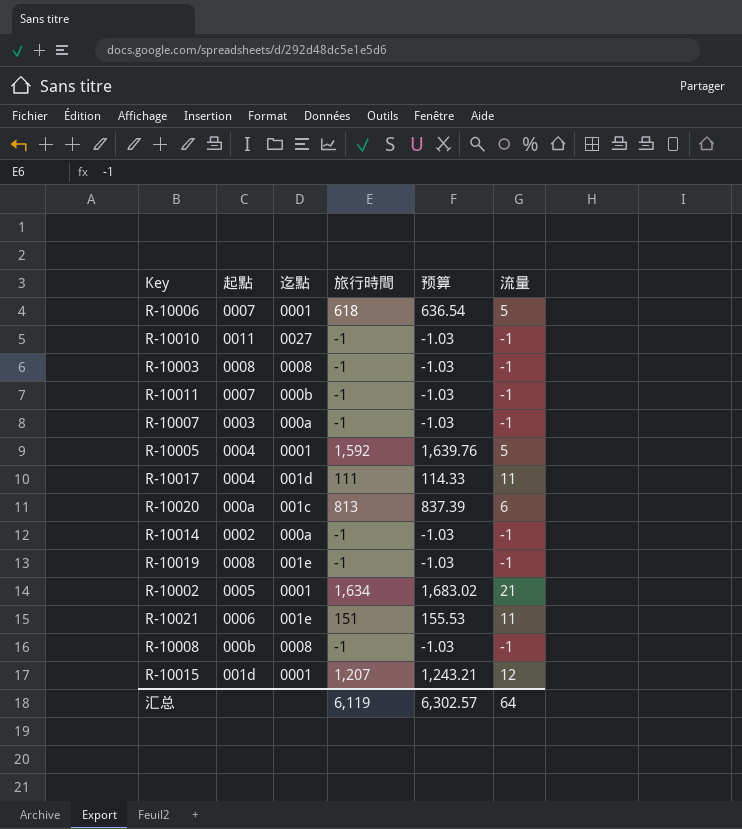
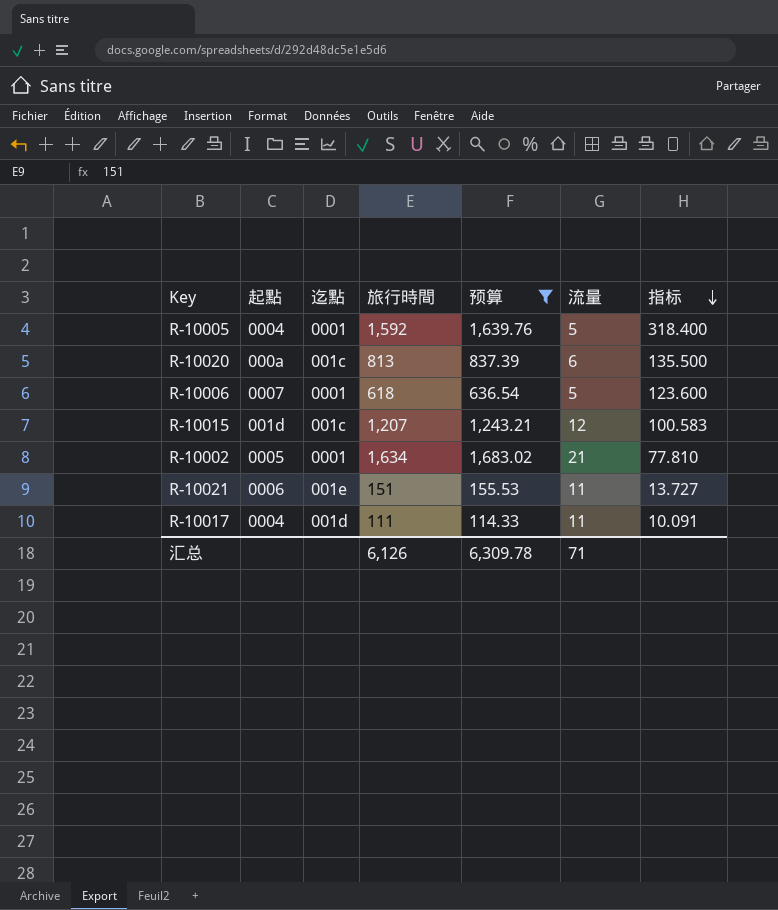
filter: none -> 预算 != -1.03
row order: none -> 指标 descending
column 指标 | formula: none -> [旅行時間] / [流量]
R-10015 | 迄點: 0001 -> 001c
汇总 | 旅行時間: 6,119 -> 6,126
汇总 | 预算: 6,302.57 -> 6,309.78
汇总 | 流量: 64 -> 71

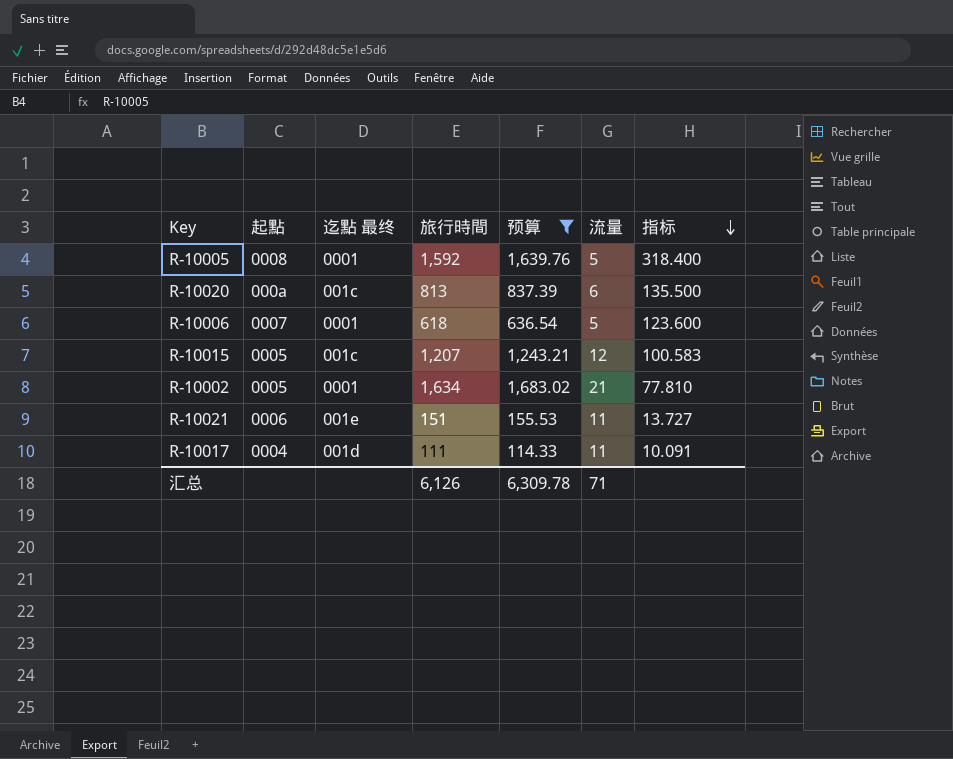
column name: 迄點 -> 迄點 最终
R-10005 | 起點: 0004 -> 0008
R-10015 | 起點: 001d -> 0005

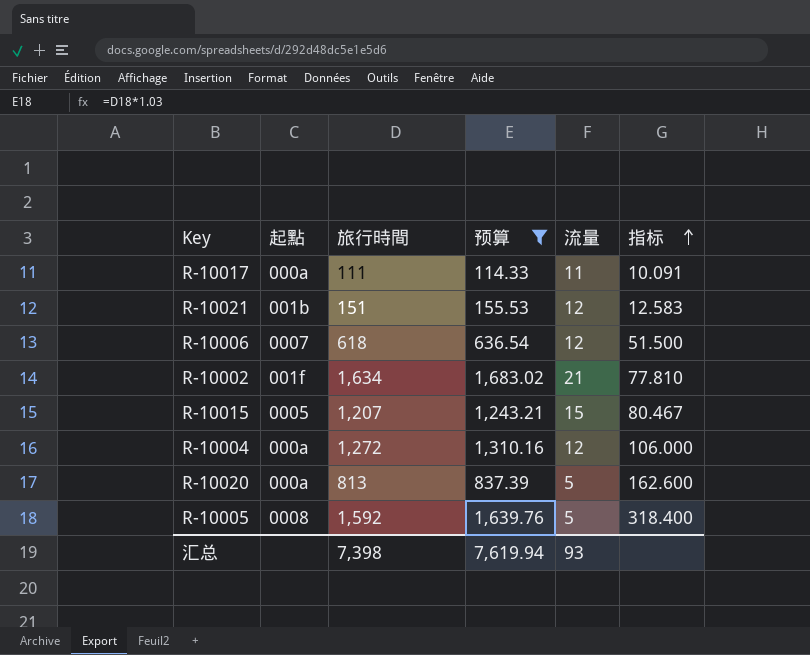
row order: 指标 descending -> 指标 ascending
column 迄點 最终 | position: 3 -> none
R-10017 | 起點: 0004 -> 000a
R-10021 | 起點: 0006 -> 001b
R-10021 | 流量: 11 -> 12
R-10021 | 指标: 13.727 -> 12.583
R-10006 | 流量: 5 -> 12
R-10006 | 指标: 123.600 -> 51.500
R-10002 | 起點: 0005 -> 001f
R-10015 | 流量: 12 -> 15
R-10015 | 指标: 100.583 -> 80.467
row R-10004: none -> 000a | 1,272 | 1,310.16 | 12 | 106.000
R-10020 | 流量: 6 -> 5
R-10020 | 指标: 135.500 -> 162.600
汇总 | 旅行時間: 6,126 -> 7,398
汇总 | 预算: 6,309.78 -> 7,619.94
汇总 | 流量: 71 -> 93

